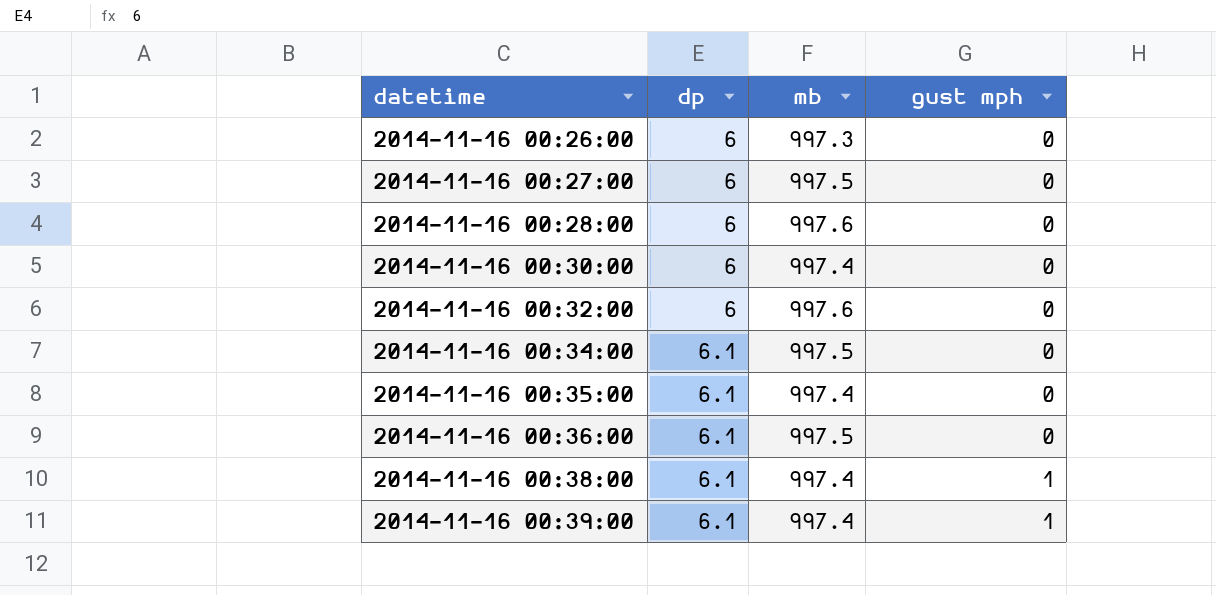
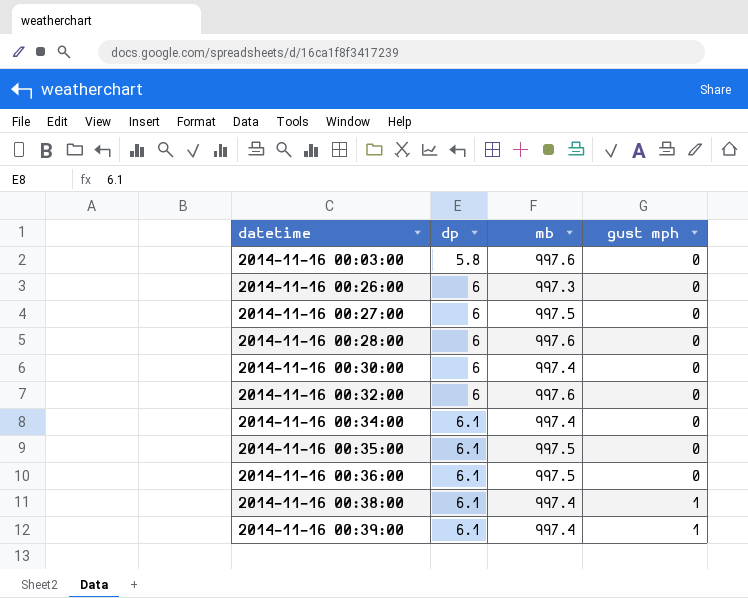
row 2014-11-16 00:03:00: none -> 5.8 | 997.6 | 0
2014-11-16 00:34:00 | mb: 997.5 -> 997.4
2014-11-16 00:35:00 | mb: 997.4 -> 997.5

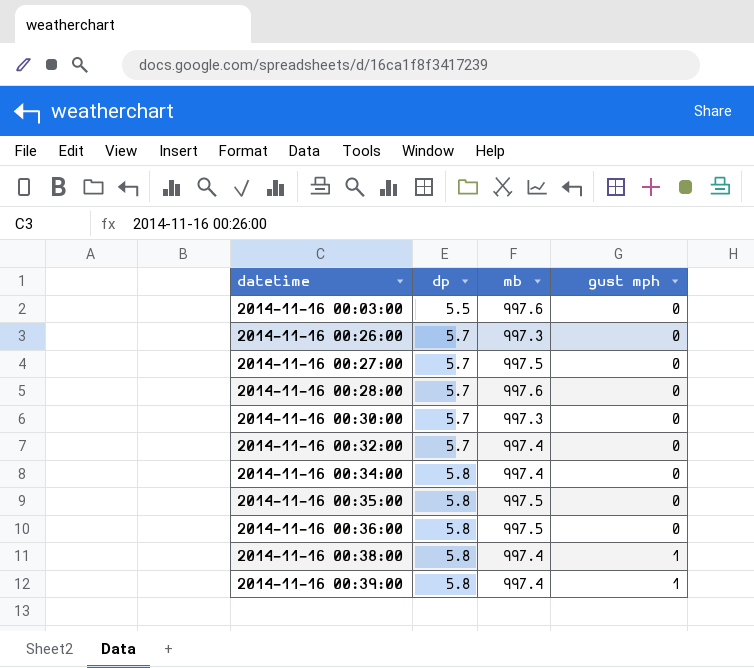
2014-11-16 00:03:00 | dp: 5.8 -> 5.5
2014-11-16 00:26:00 | dp: 6 -> 5.7
2014-11-16 00:27:00 | dp: 6 -> 5.7
2014-11-16 00:28:00 | dp: 6 -> 5.7
2014-11-16 00:30:00 | dp: 6 -> 5.7
2014-11-16 00:30:00 | mb: 997.4 -> 997.3
2014-11-16 00:32:00 | dp: 6 -> 5.7
2014-11-16 00:32:00 | mb: 997.6 -> 997.4
2014-11-16 00:34:00 | dp: 6.1 -> 5.8
2014-11-16 00:35:00 | dp: 6.1 -> 5.8
2014-11-16 00:36:00 | dp: 6.1 -> 5.8
2014-11-16 00:38:00 | dp: 6.1 -> 5.8
2014-11-16 00:39:00 | dp: 6.1 -> 5.8

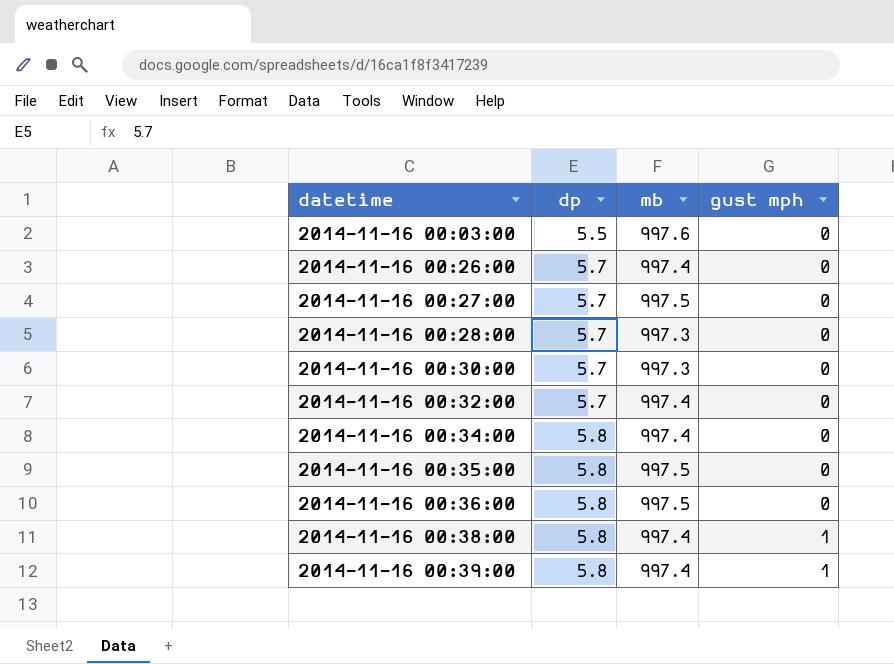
2014-11-16 00:26:00 | mb: 997.3 -> 997.4
2014-11-16 00:28:00 | mb: 997.6 -> 997.3

